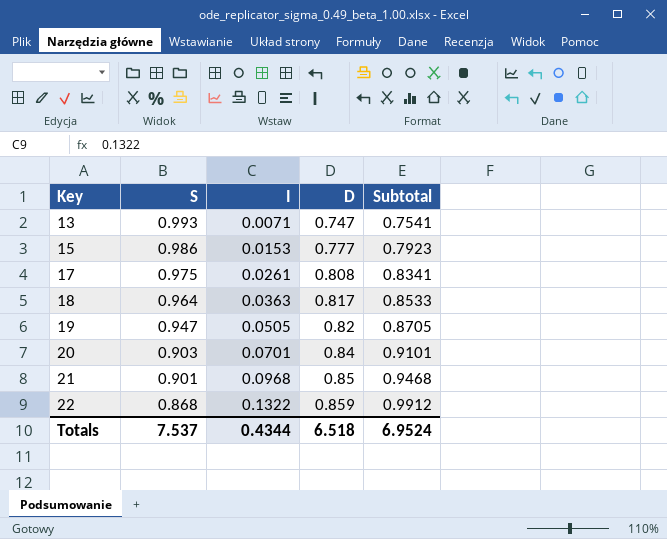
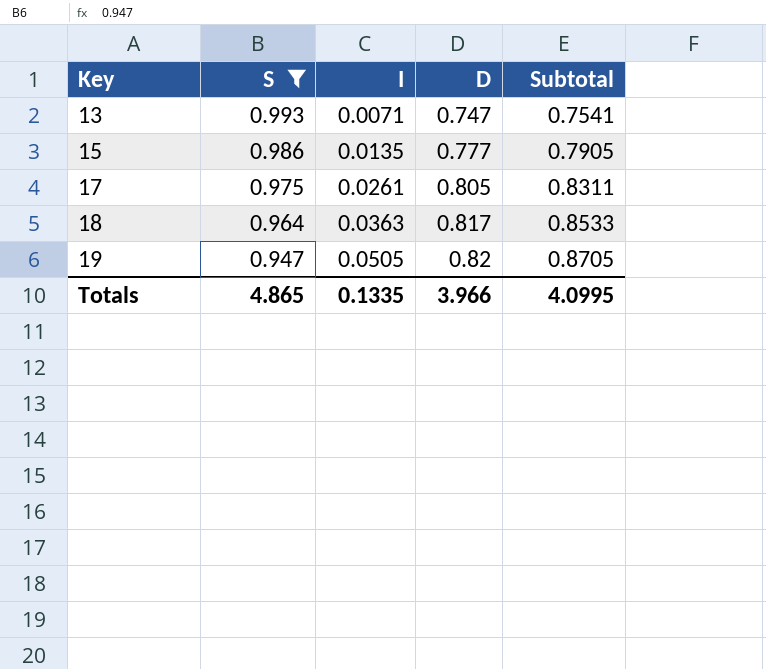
filter: none -> S >= 0.947
15 | I: 0.0153 -> 0.0135
15 | Subtotal: 0.7923 -> 0.7905
17 | D: 0.808 -> 0.805
17 | Subtotal: 0.8341 -> 0.8311
Totals | S: 7.537 -> 4.865
Totals | I: 0.4344 -> 0.1335
Totals | D: 6.518 -> 3.966
Totals | Subtotal: 6.9524 -> 4.0995

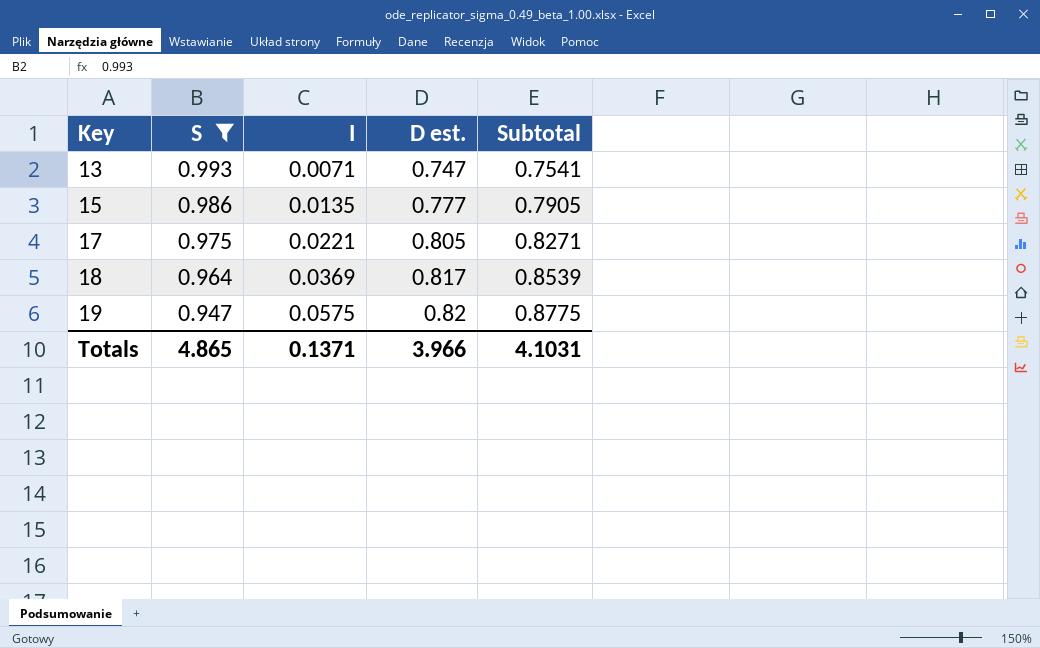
column name: D -> D est.
17 | I: 0.0261 -> 0.0221
17 | Subtotal: 0.8311 -> 0.8271
18 | I: 0.0363 -> 0.0369
18 | Subtotal: 0.8533 -> 0.8539
19 | I: 0.0505 -> 0.0575
19 | Subtotal: 0.8705 -> 0.8775
Totals | I: 0.1335 -> 0.1371
Totals | Subtotal: 4.0995 -> 4.1031

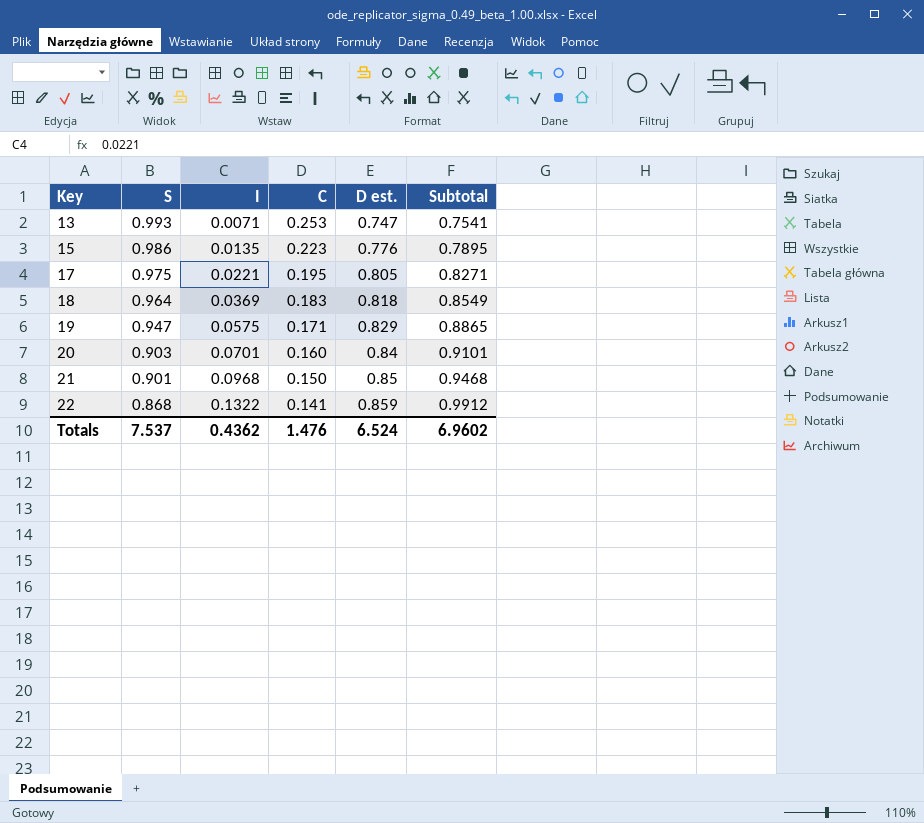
filter: S >= 0.947 -> none
column C | position: none -> 4
15 | D est.: 0.777 -> 0.776
15 | Subtotal: 0.7905 -> 0.7895
18 | D est.: 0.817 -> 0.818
18 | Subtotal: 0.8539 -> 0.8549
19 | D est.: 0.82 -> 0.829
19 | Subtotal: 0.8775 -> 0.8865
Totals | S: 4.865 -> 7.537
Totals | I: 0.1371 -> 0.4362
Totals | D est.: 3.966 -> 6.524
Totals | Subtotal: 4.1031 -> 6.9602

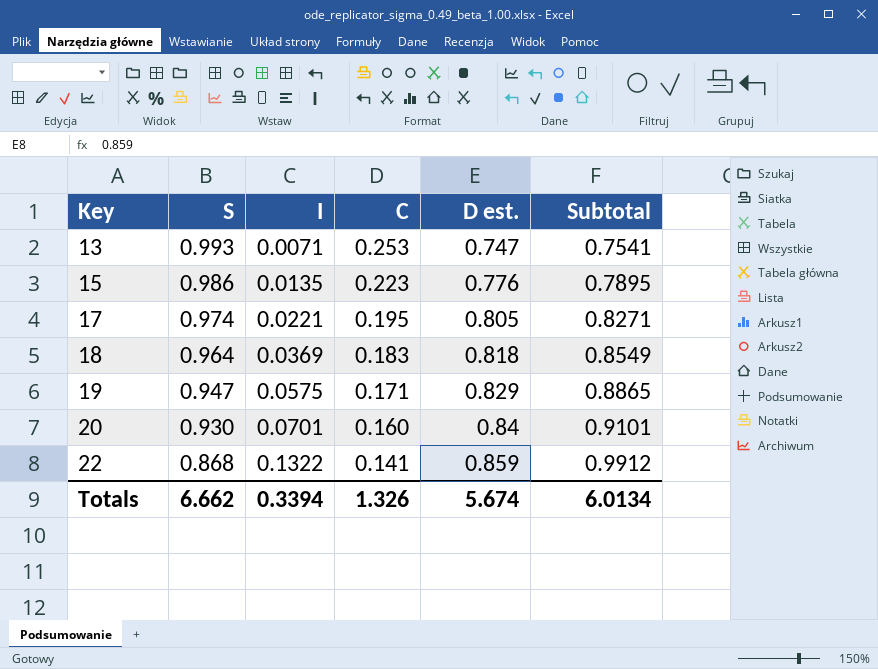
row 21: 0.901 | 0.0968 | 0.150 | 0.85 | 0.9468 -> none
17 | S: 0.975 -> 0.974
20 | S: 0.903 -> 0.930
Totals | S: 7.537 -> 6.662
Totals | I: 0.4362 -> 0.3394
Totals | C: 1.476 -> 1.326
Totals | D est.: 6.524 -> 5.674
Totals | Subtotal: 6.9602 -> 6.0134

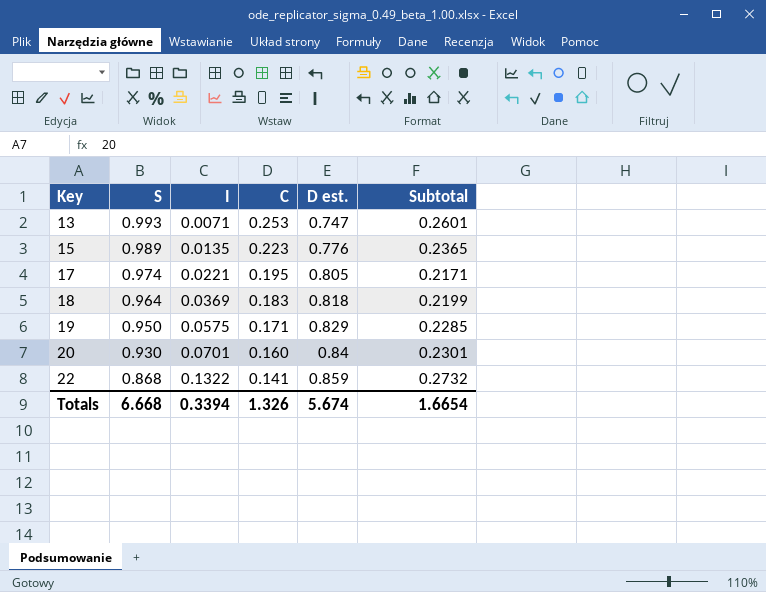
column Subtotal | formula: [I] + [D est.] -> [I] + [C]
15 | S: 0.986 -> 0.989
19 | S: 0.947 -> 0.950
Totals | S: 6.662 -> 6.668
Totals | Subtotal: 6.0134 -> 1.6654

